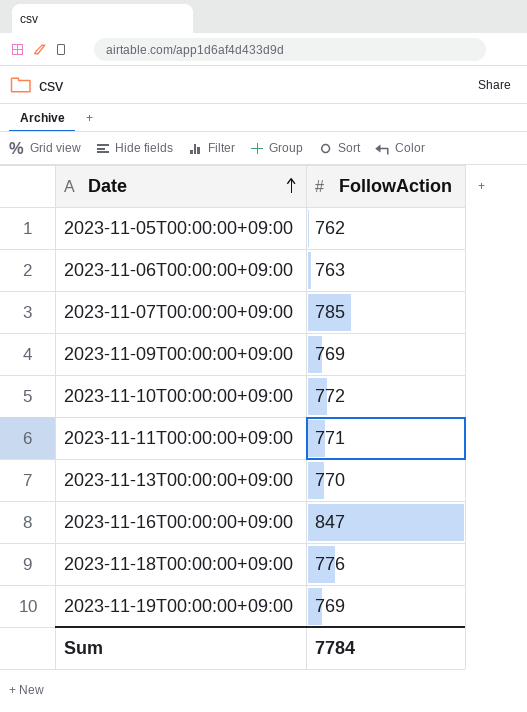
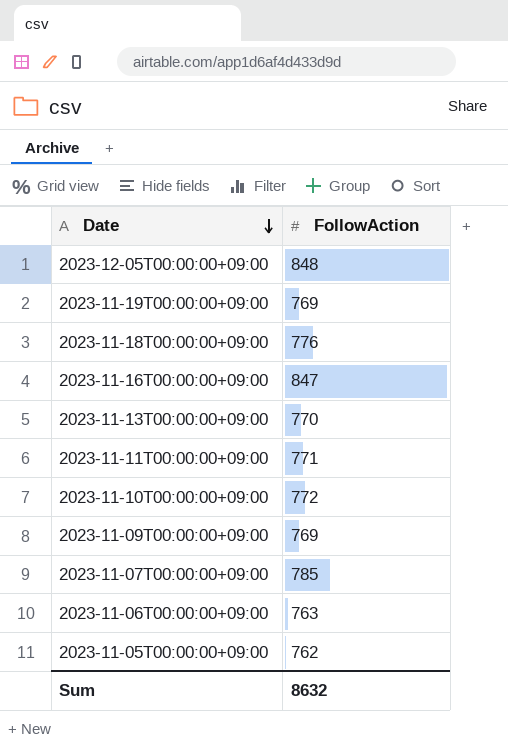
row order: Date ascending -> Date descending
row 2023-12-05T00:00:00+09:00: none -> 848
Sum | FollowAction: 7784 -> 8632

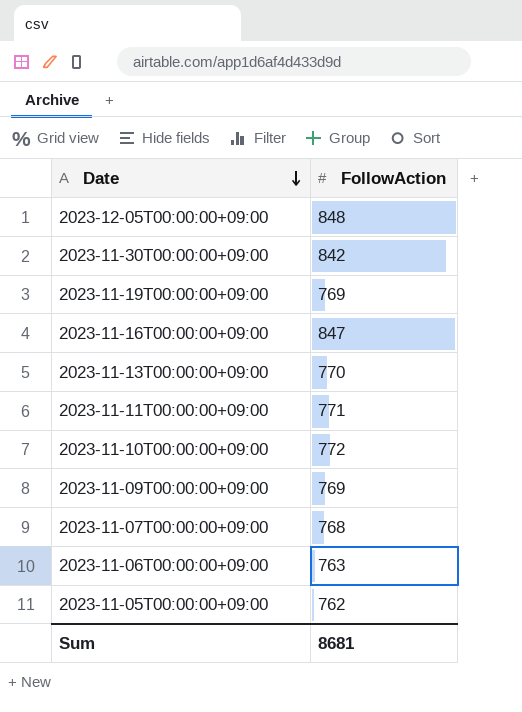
row 2023-11-18T00:00:00+09:00: 776 -> none
row 2023-11-30T00:00:00+09:00: none -> 842
2023-11-07T00:00:00+09:00 | FollowAction: 785 -> 768
Sum | FollowAction: 8632 -> 8681

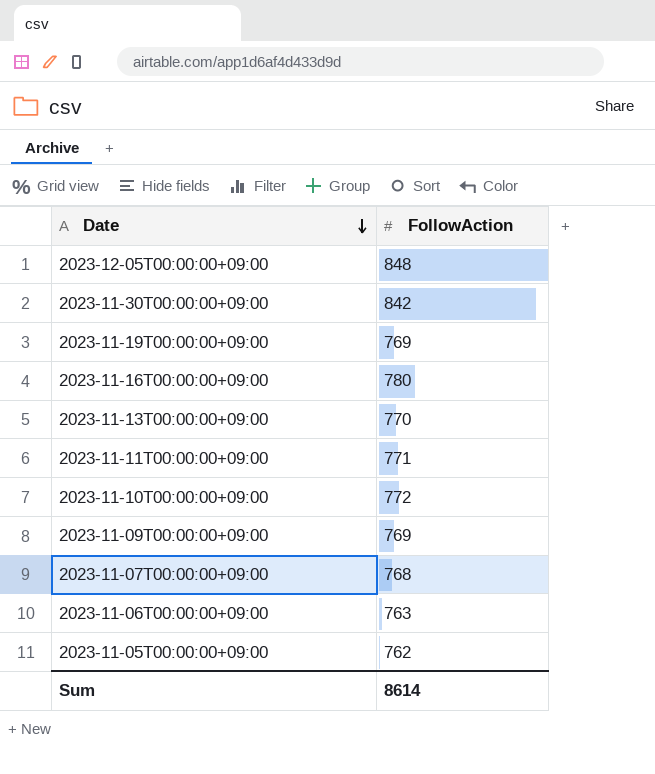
2023-11-16T00:00:00+09:00 | FollowAction: 847 -> 780
Sum | FollowAction: 8681 -> 8614

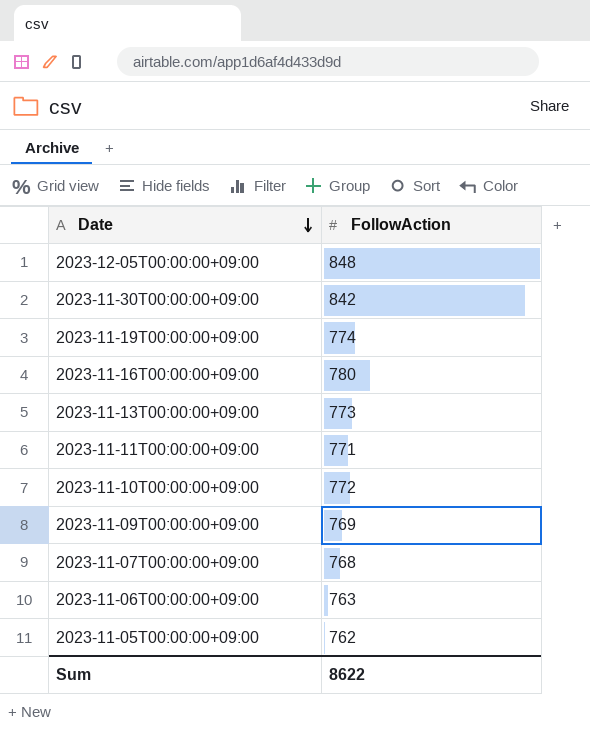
2023-11-19T00:00:00+09:00 | FollowAction: 769 -> 774
2023-11-13T00:00:00+09:00 | FollowAction: 770 -> 773
Sum | FollowAction: 8614 -> 8622

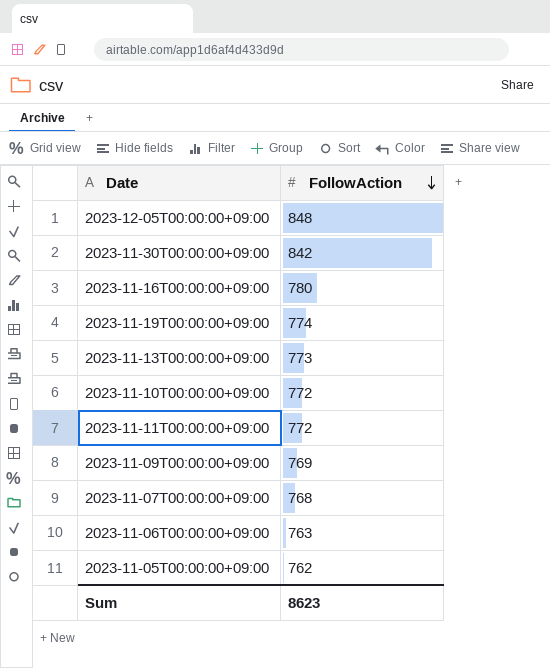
row order: Date descending -> FollowAction descending
2023-11-11T00:00:00+09:00 | FollowAction: 771 -> 772
Sum | FollowAction: 8622 -> 8623

